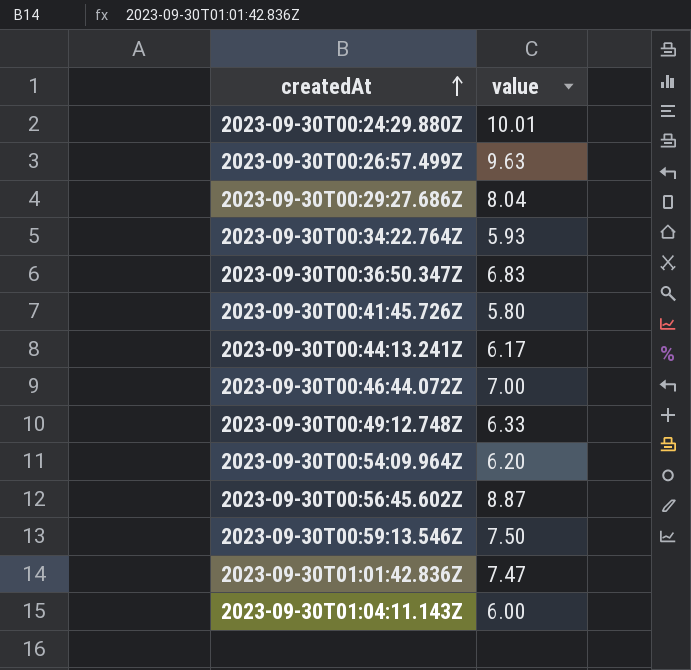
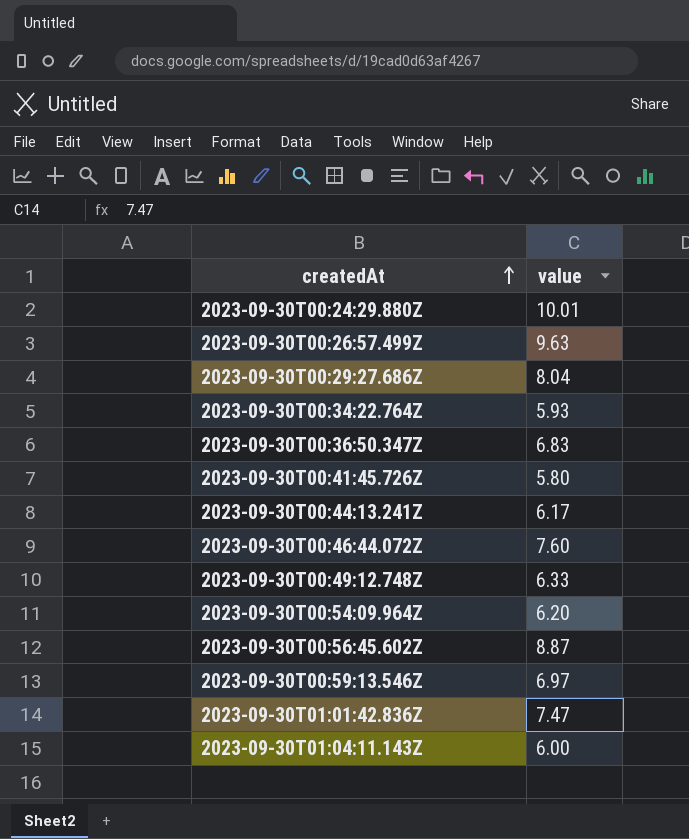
2023-09-30T00:46:44.072Z | value: 7.00 -> 7.60
2023-09-30T00:59:13.546Z | value: 7.50 -> 6.97

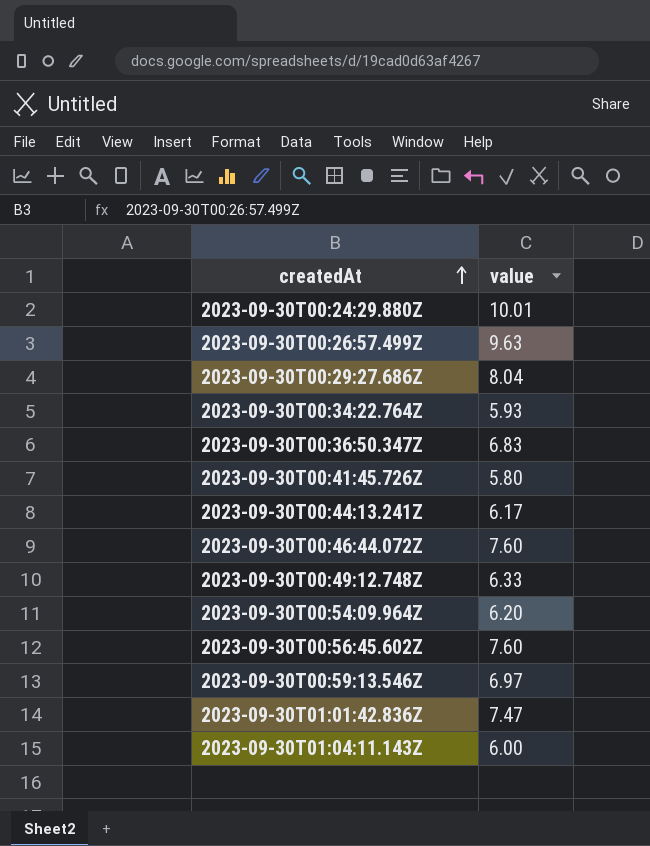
2023-09-30T00:56:45.602Z | value: 8.87 -> 7.60

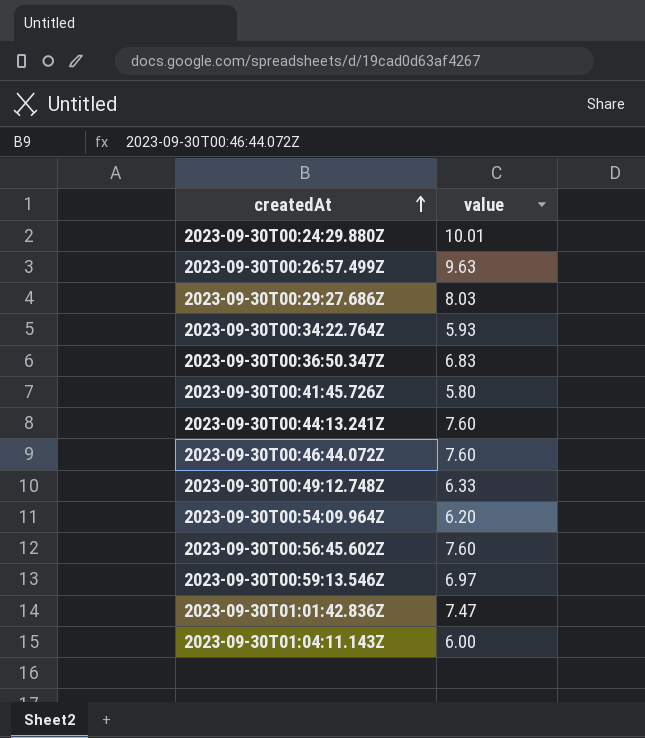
2023-09-30T00:29:27.686Z | value: 8.04 -> 8.03
2023-09-30T00:44:13.241Z | value: 6.17 -> 7.60

